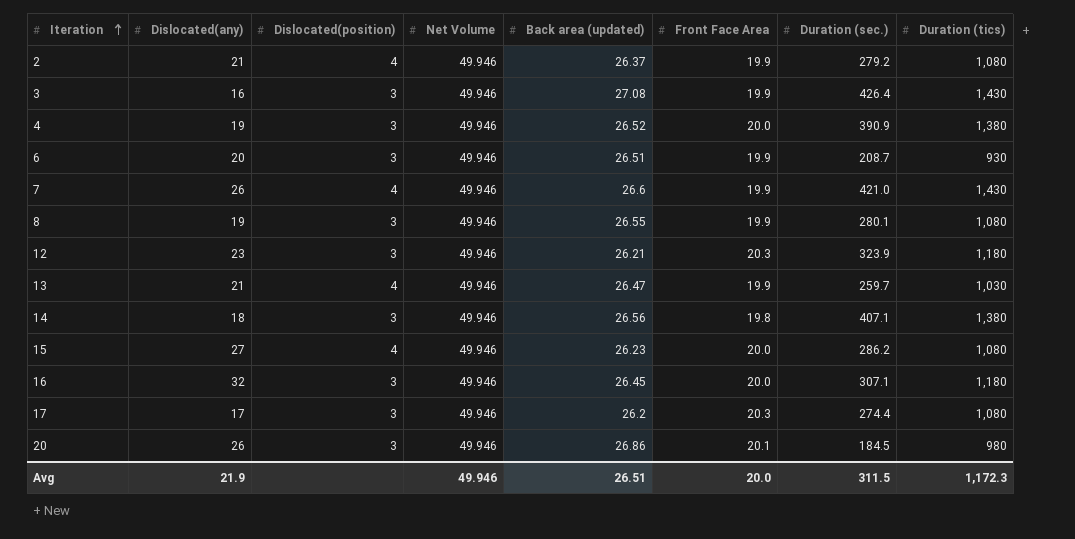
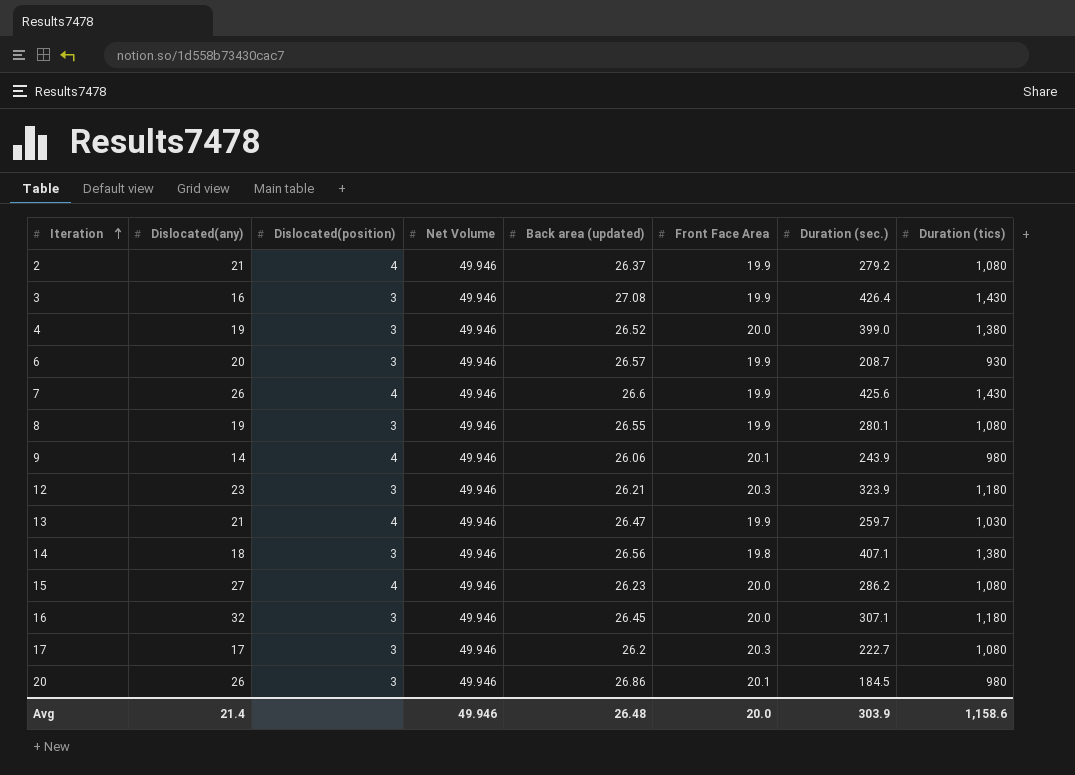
4 | Duration (sec.): 390.9 -> 399.0
6 | Back area (updated): 26.51 -> 26.57
7 | Duration (sec.): 421.0 -> 425.6
row 9: none -> 14 | 4 | 49.946 | 26.06 | 20.1 | 243.9 | 980
17 | Duration (sec.): 274.4 -> 222.7
Avg | Dislocated(any): 21.9 -> 21.4
Avg | Back area (updated): 26.51 -> 26.48
Avg | Duration (sec.): 311.5 -> 303.9
Avg | Duration (tics): 1,172.3 -> 1,158.6

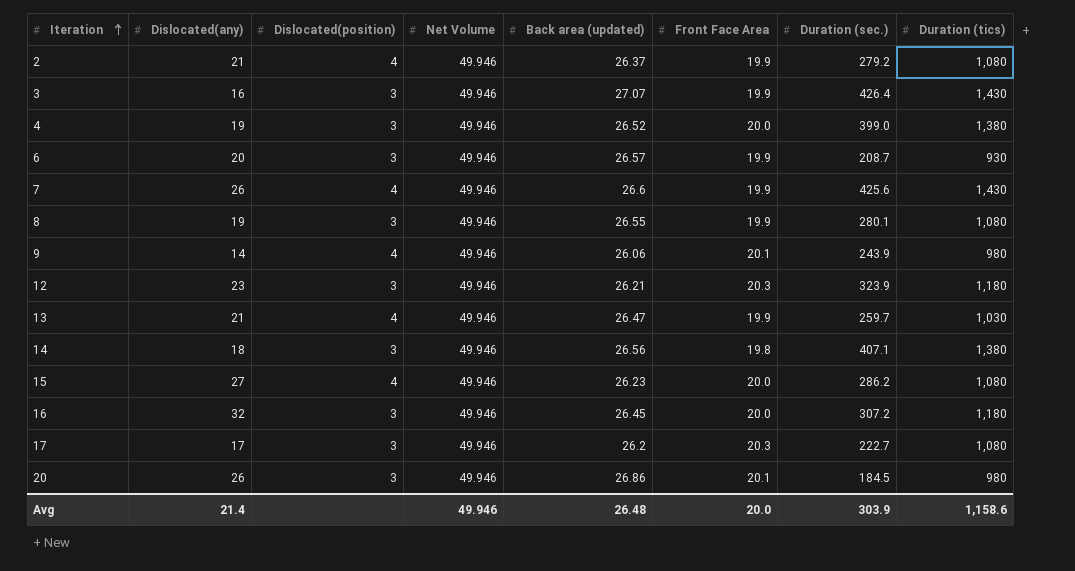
3 | Back area (updated): 27.08 -> 27.07
16 | Duration (sec.): 307.1 -> 307.2

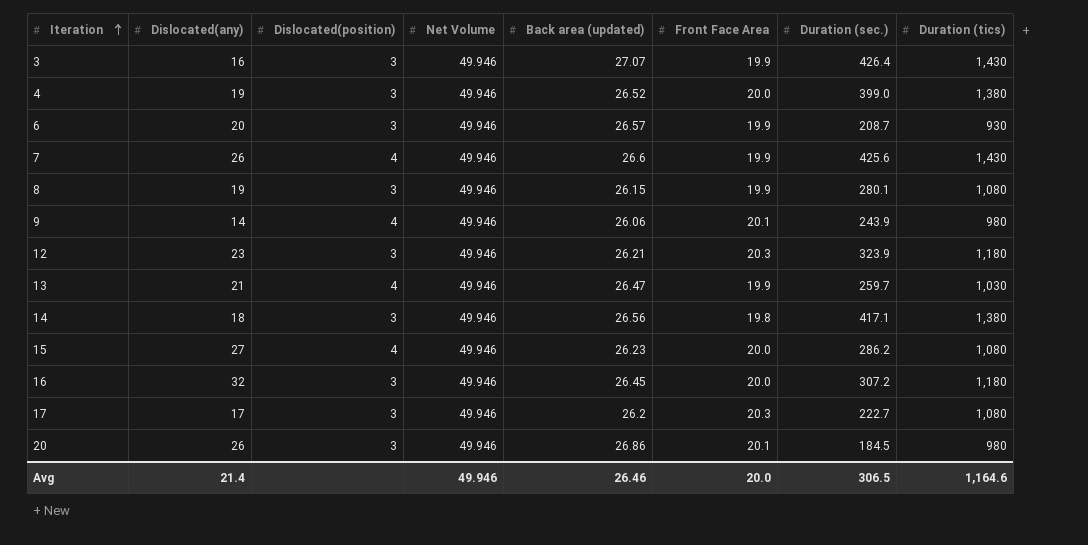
row 2: 21 | 4 | 49.946 | 26.37 | 19.9 | 279.2 | 1,080 -> none
8 | Back area (updated): 26.55 -> 26.15
14 | Duration (sec.): 407.1 -> 417.1
Avg | Back area (updated): 26.48 -> 26.46
Avg | Duration (sec.): 303.9 -> 306.5
Avg | Duration (tics): 1,158.6 -> 1,164.6

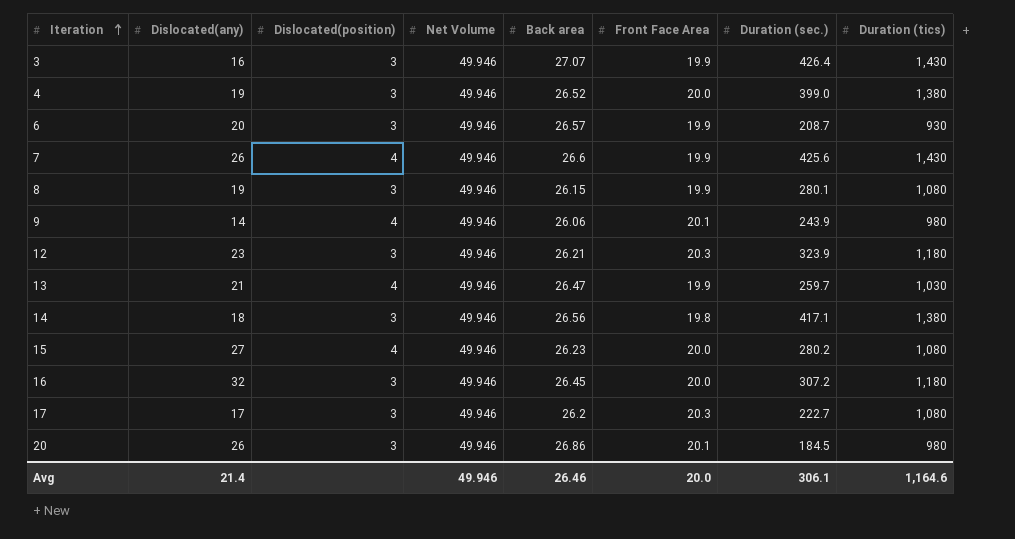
column name: Back area (updated) -> Back area
15 | Duration (sec.): 286.2 -> 280.2
Avg | Duration (sec.): 306.5 -> 306.1

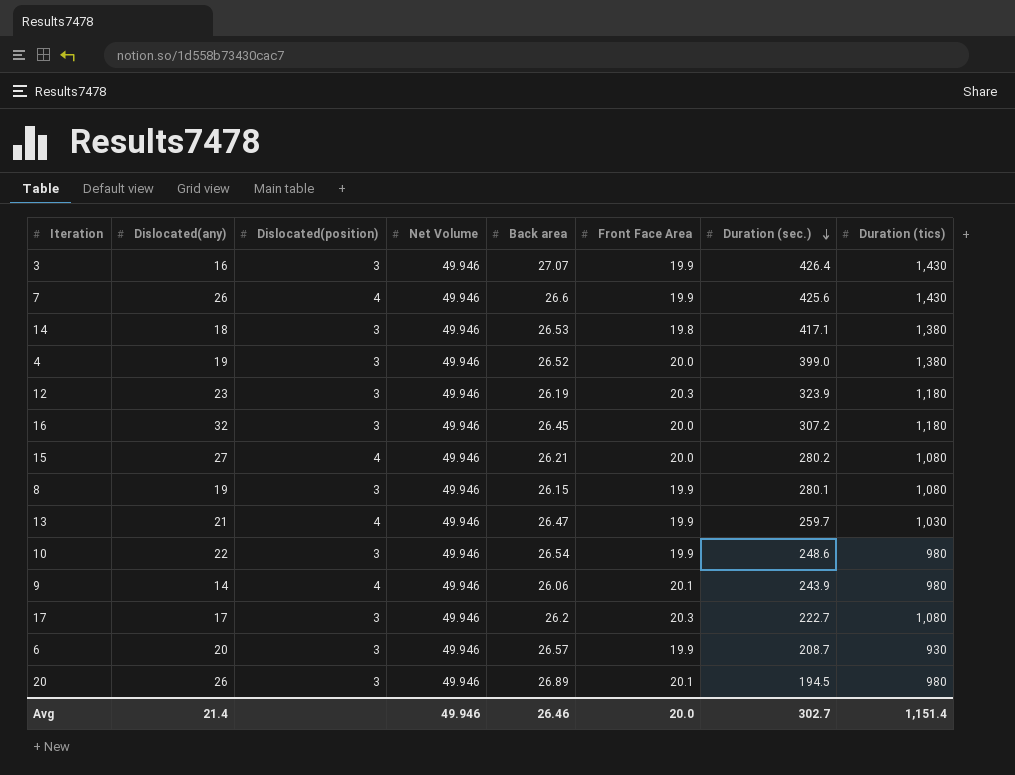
row order: Iteration ascending -> Duration (sec.) descending
14 | Back area: 26.56 -> 26.53
12 | Back area: 26.21 -> 26.19
15 | Back area: 26.23 -> 26.21
row 10: none -> 22 | 3 | 49.946 | 26.54 | 19.9 | 248.6 | 980
20 | Back area: 26.86 -> 26.89
20 | Duration (sec.): 184.5 -> 194.5
Avg | Duration (sec.): 306.1 -> 302.7
Avg | Duration (tics): 1,164.6 -> 1,151.4

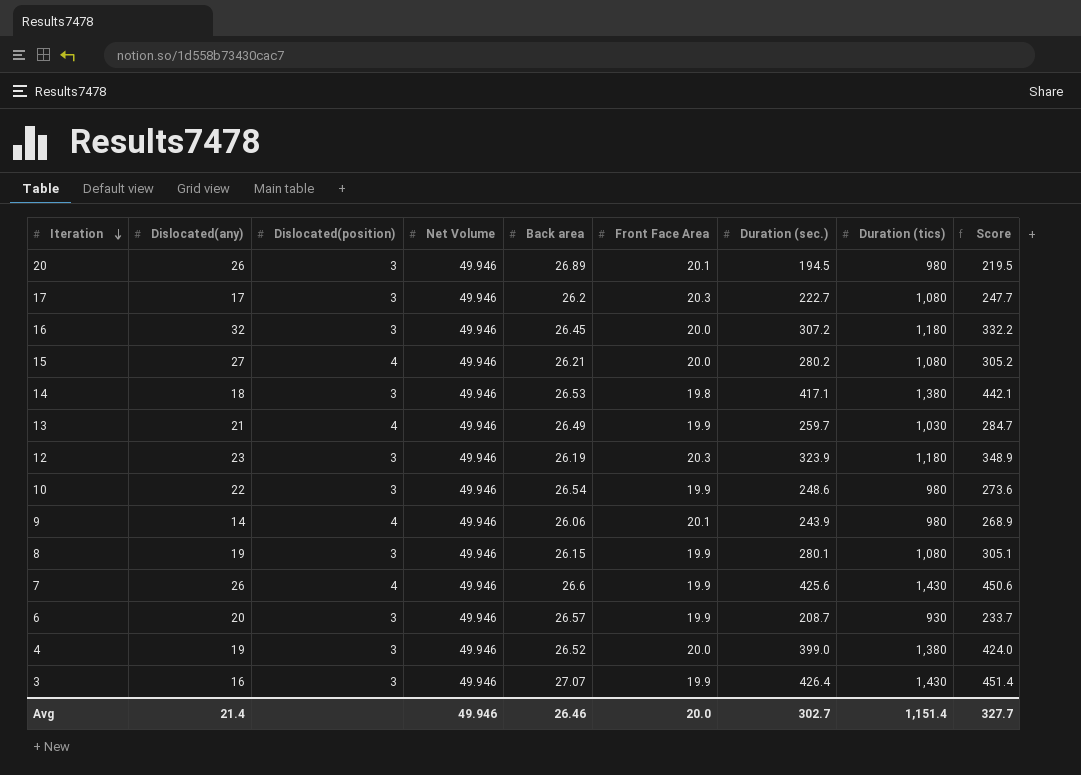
row order: Duration (sec.) descending -> Iteration descending
column Score | formula: none -> [Duration (sec.)] + 25
13 | Back area: 26.47 -> 26.49

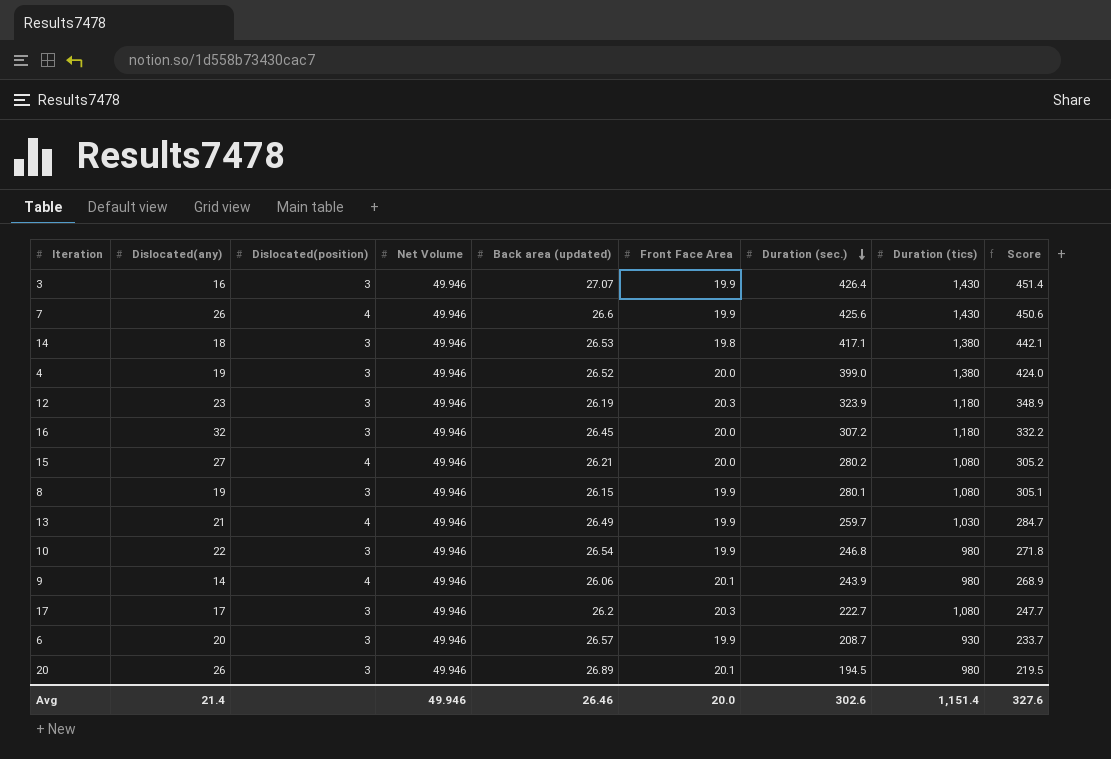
row order: Iteration descending -> Duration (sec.) descending
column name: Back area -> Back area (updated)
10 | Duration (sec.): 248.6 -> 246.8
10 | Score: 273.6 -> 271.8
Avg | Duration (sec.): 302.7 -> 302.6
Avg | Score: 327.7 -> 327.6

